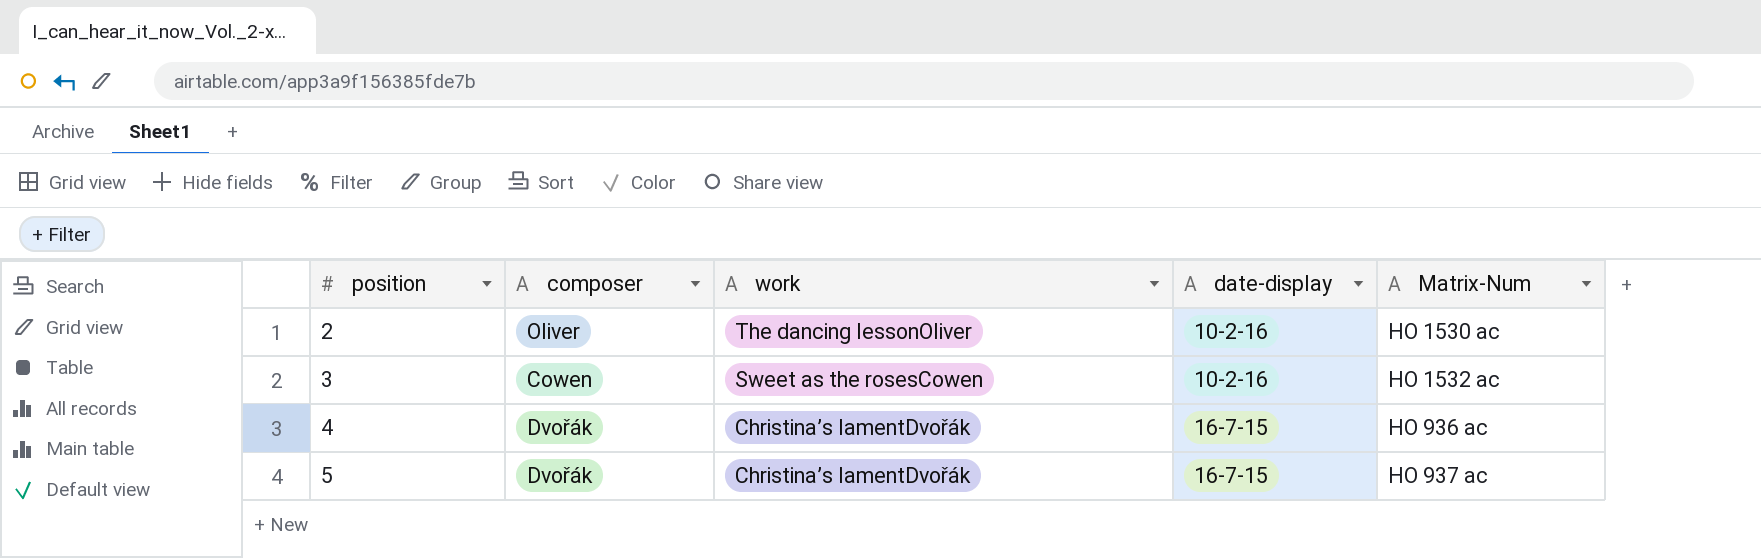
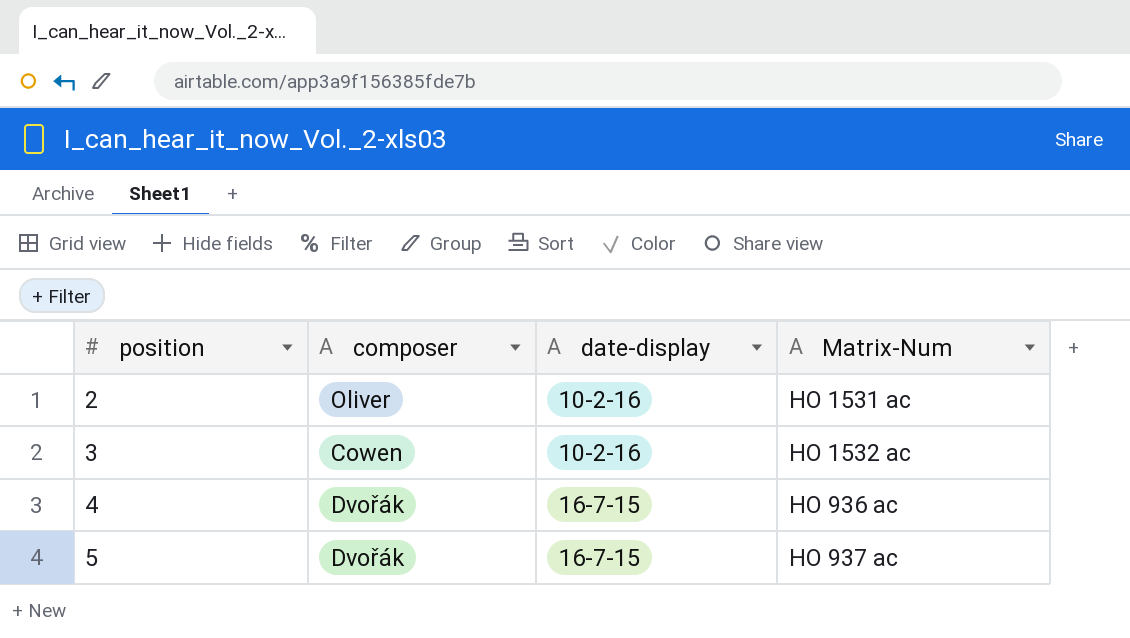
column work | position: 3 -> none
2 | Matrix-Num: HO 1530 ac -> HO 1531 ac

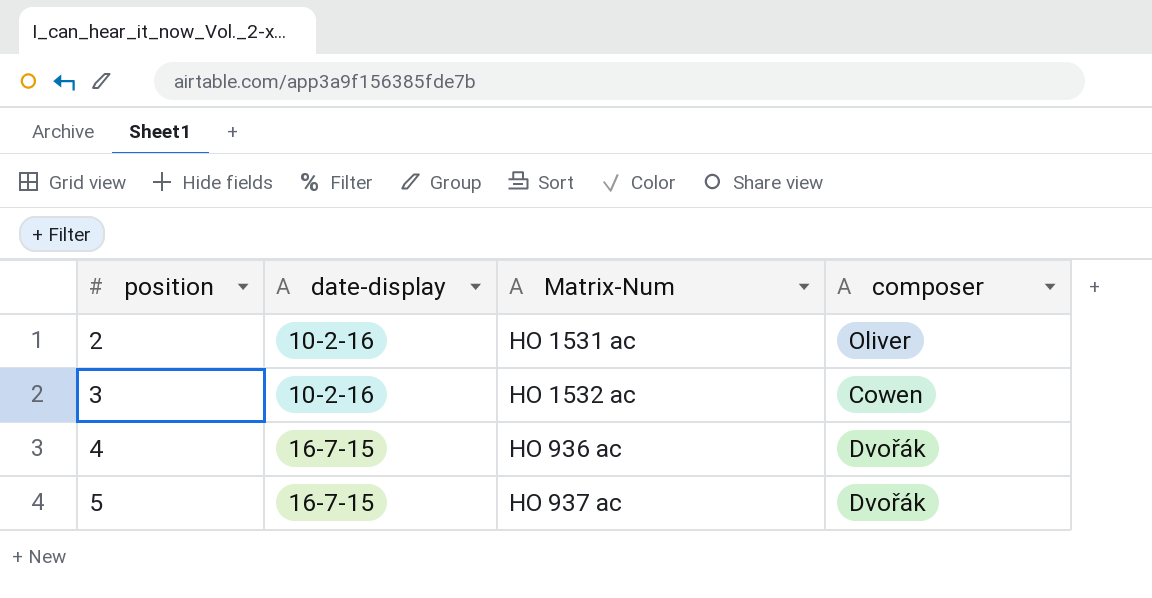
column composer | position: 2 -> 4

